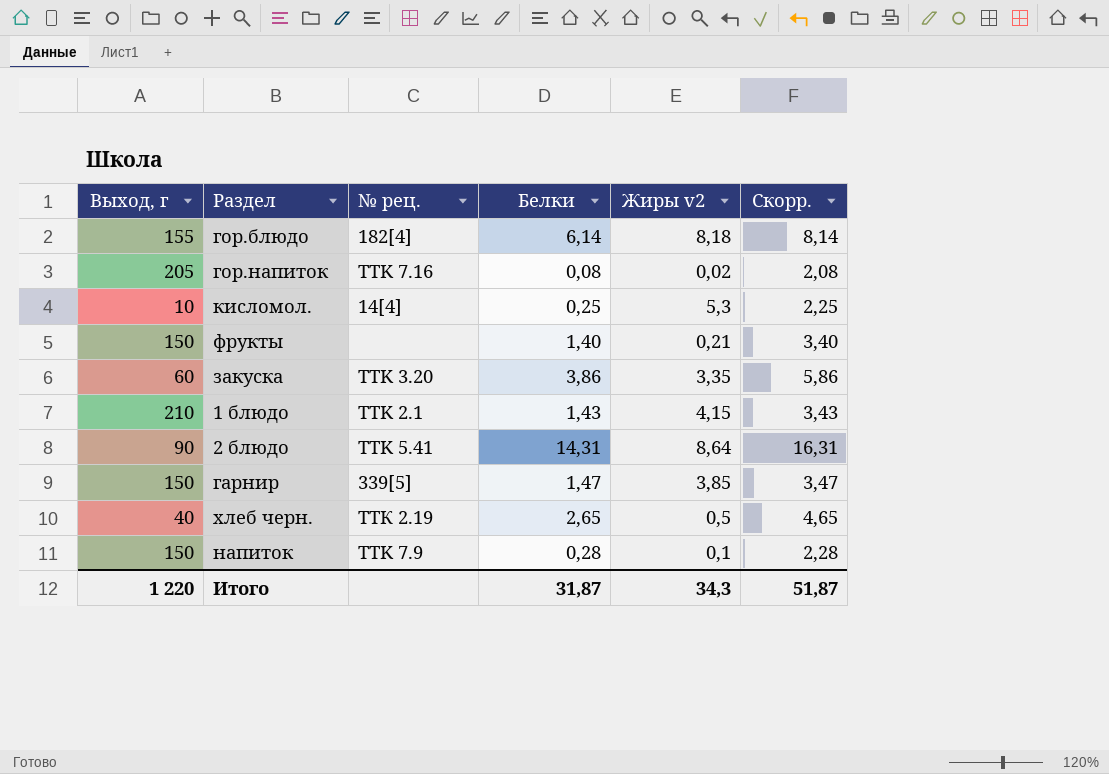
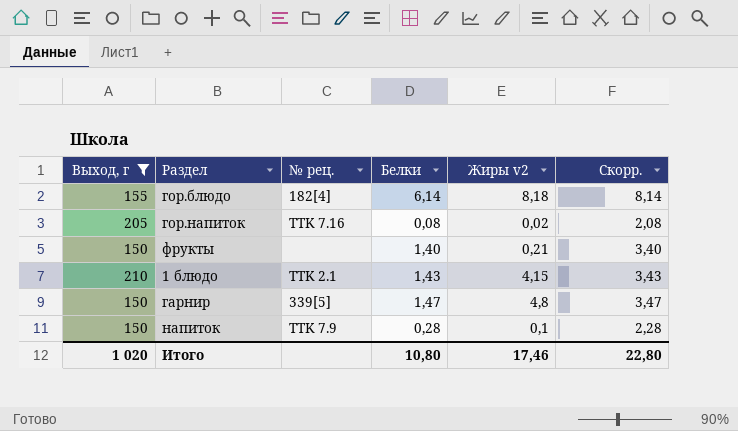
filter: none -> Выход, г >= 150
гарнир | Жиры v2: 3,85 -> 4,8
Итого | Выход, г: 1 220 -> 1 020
Итого | Белки: 31,87 -> 10,80
Итого | Жиры v2: 34,3 -> 17,46
Итого | Скорр.: 51,87 -> 22,80

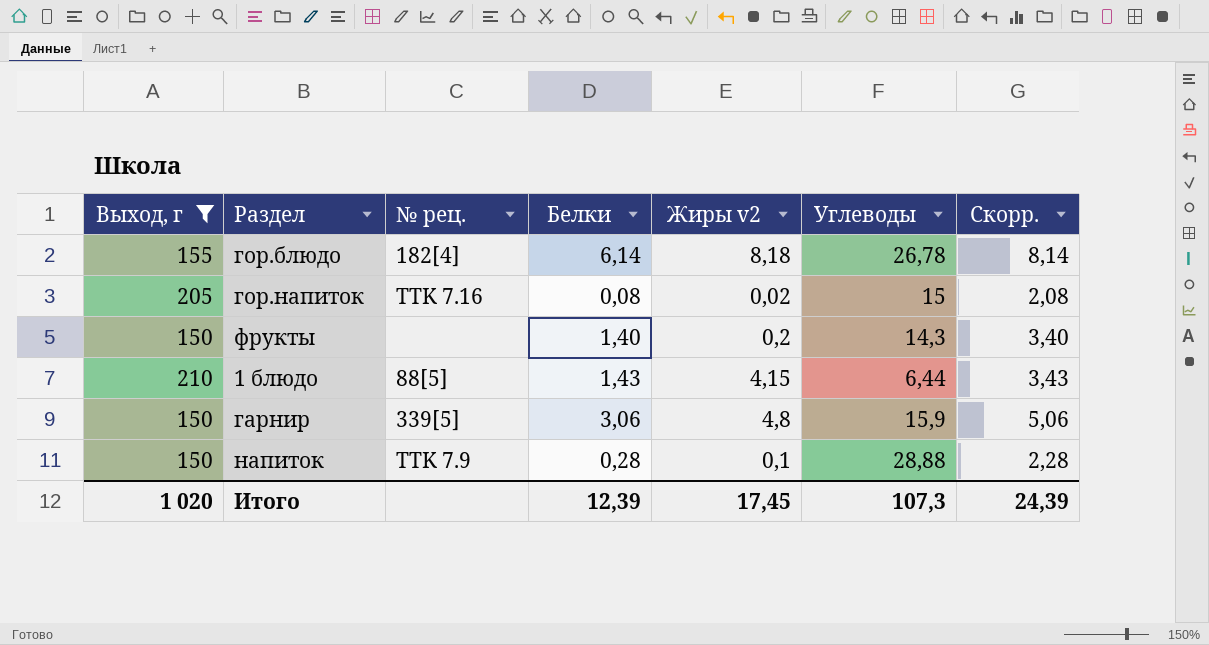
column Углеводы | position: none -> 6
фрукты | Жиры v2: 0,21 -> 0,2
1 блюдо | № рец.: TTK 2.1 -> 88[5]
гарнир | Белки: 1,47 -> 3,06
гарнир | Скорр.: 3,47 -> 5,06
Итого | Белки: 10,80 -> 12,39
Итого | Жиры v2: 17,46 -> 17,45
Итого | Скорр.: 22,80 -> 24,39

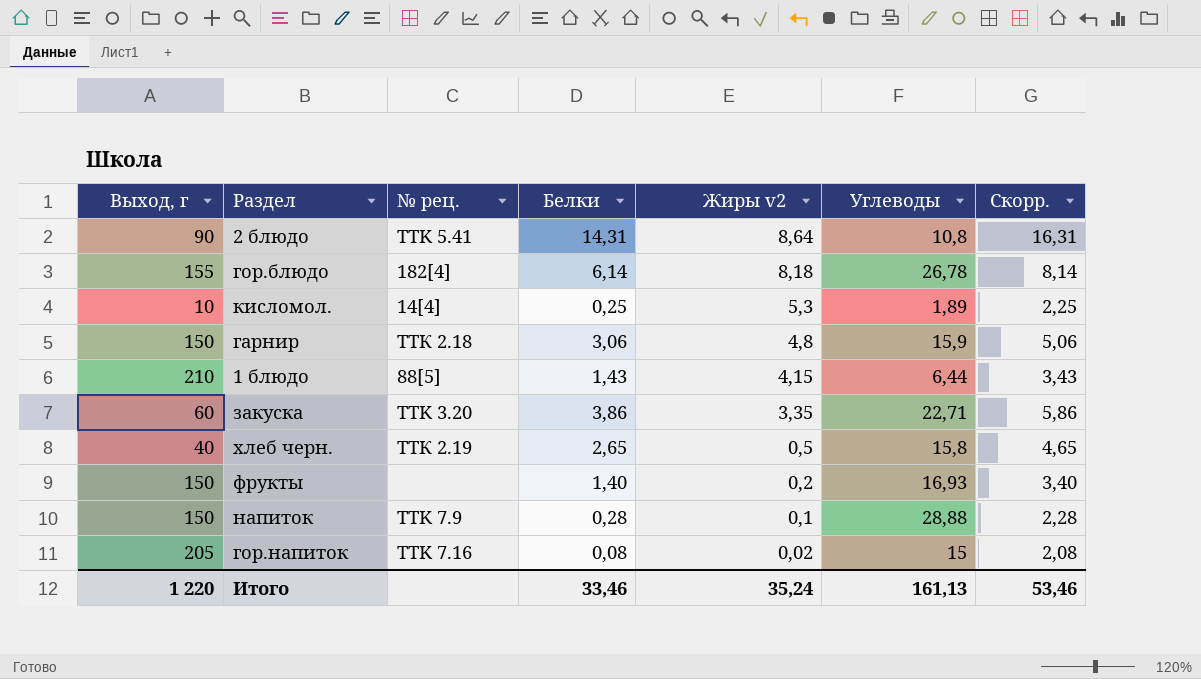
filter: Выход, г >= 150 -> none
row order: none -> Жиры v2 descending
гарнир | № рец.: 339[5] -> ТТК 2.18
фрукты | Углеводы: 14,3 -> 16,93
Итого | Выход, г: 1 020 -> 1 220
Итого | Белки: 12,39 -> 33,46
Итого | Жиры v2: 17,45 -> 35,24
Итого | Углеводы: 107,3 -> 161,13
Итого | Скорр.: 24,39 -> 53,46

